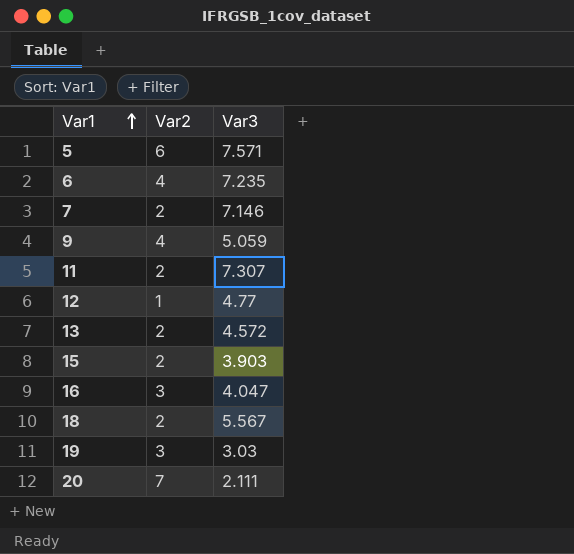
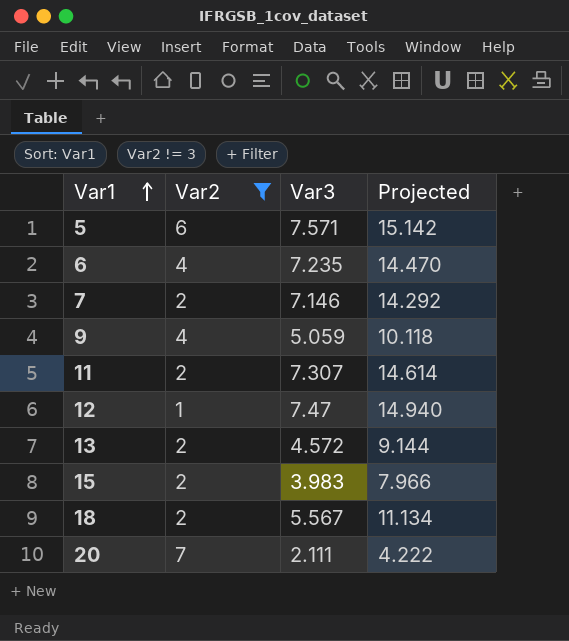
filter: none -> Var2 != 3
column Projected | formula: none -> [Var3] * 2
12 | Var3: 4.77 -> 7.47
15 | Var3: 3.903 -> 3.983

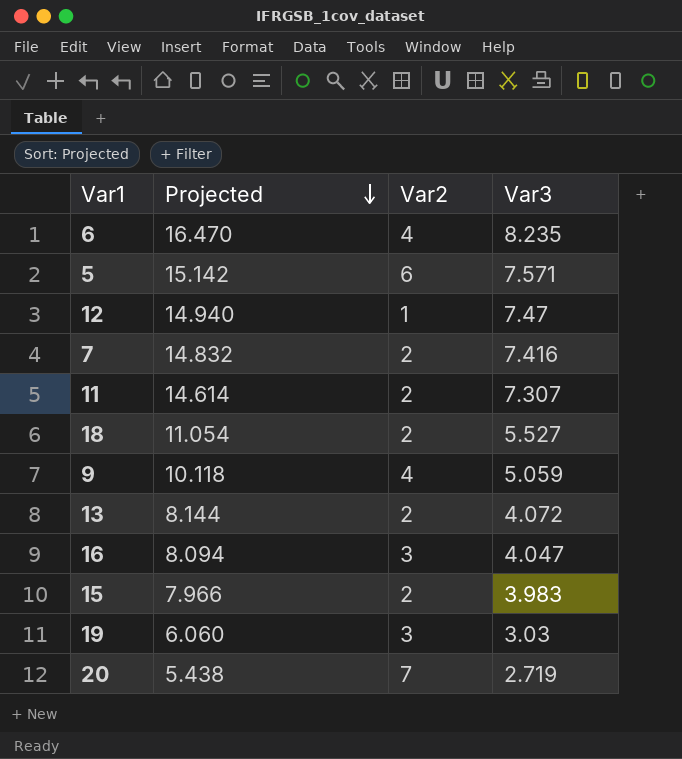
filter: Var2 != 3 -> none
row order: Var1 ascending -> Projected descending
column Projected | position: 4 -> 2
6 | Projected: 14.470 -> 16.470
6 | Var3: 7.235 -> 8.235
7 | Projected: 14.292 -> 14.832
7 | Var3: 7.146 -> 7.416
18 | Projected: 11.134 -> 11.054
18 | Var3: 5.567 -> 5.527
13 | Projected: 9.144 -> 8.144
13 | Var3: 4.572 -> 4.072
20 | Projected: 4.222 -> 5.438
20 | Var3: 2.111 -> 2.719

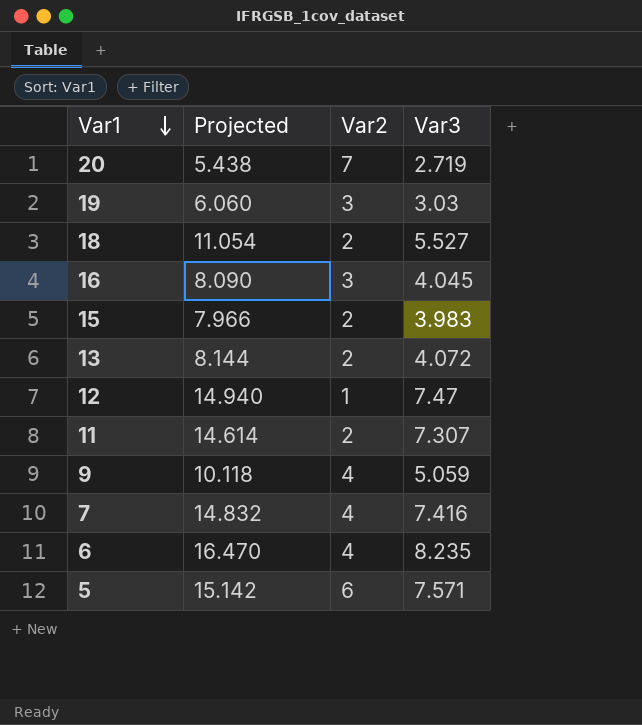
row order: Projected descending -> Var1 descending
16 | Projected: 8.094 -> 8.090
16 | Var3: 4.047 -> 4.045
7 | Var2: 2 -> 4

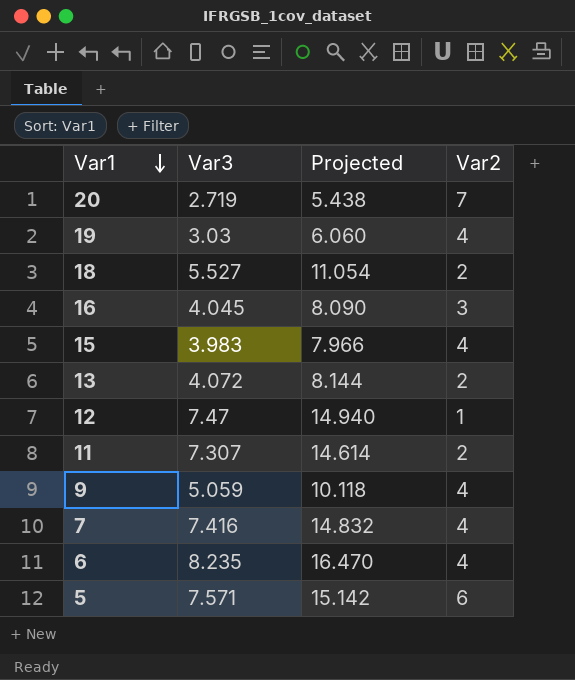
column Var3 | position: 4 -> 2
19 | Var2: 3 -> 4
15 | Var2: 2 -> 4

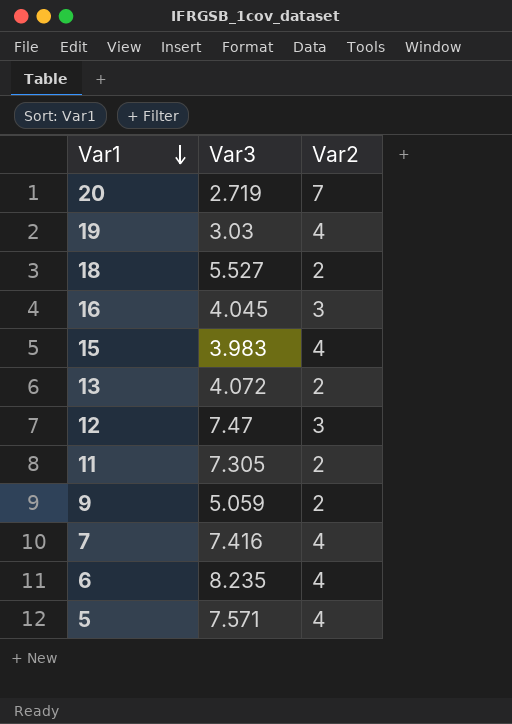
column Projected | formula: [Var3] * 2 -> none
12 | Var2: 1 -> 3
11 | Var3: 7.307 -> 7.305
9 | Var2: 4 -> 2
5 | Var2: 6 -> 4

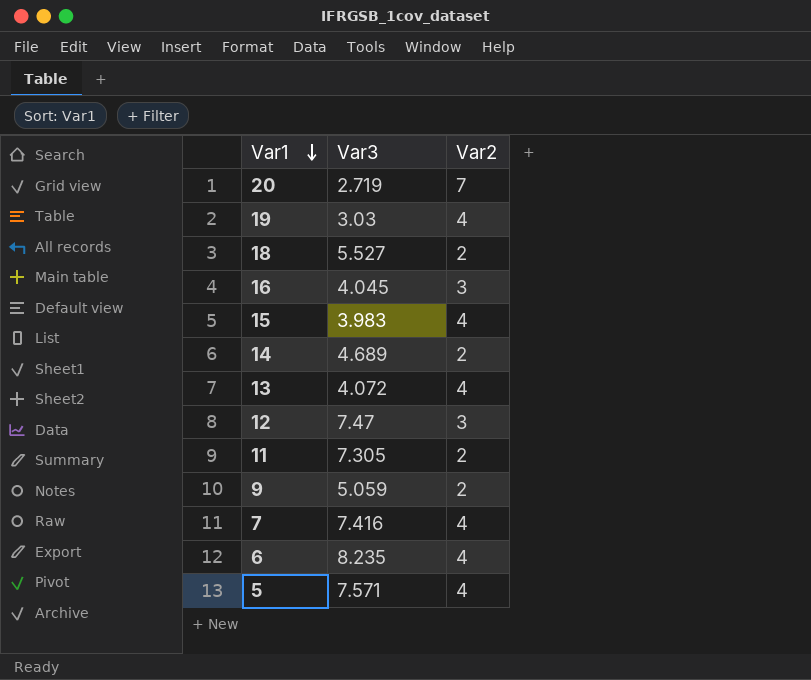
row 14: none -> 4.689 | 2
13 | Var2: 2 -> 4

